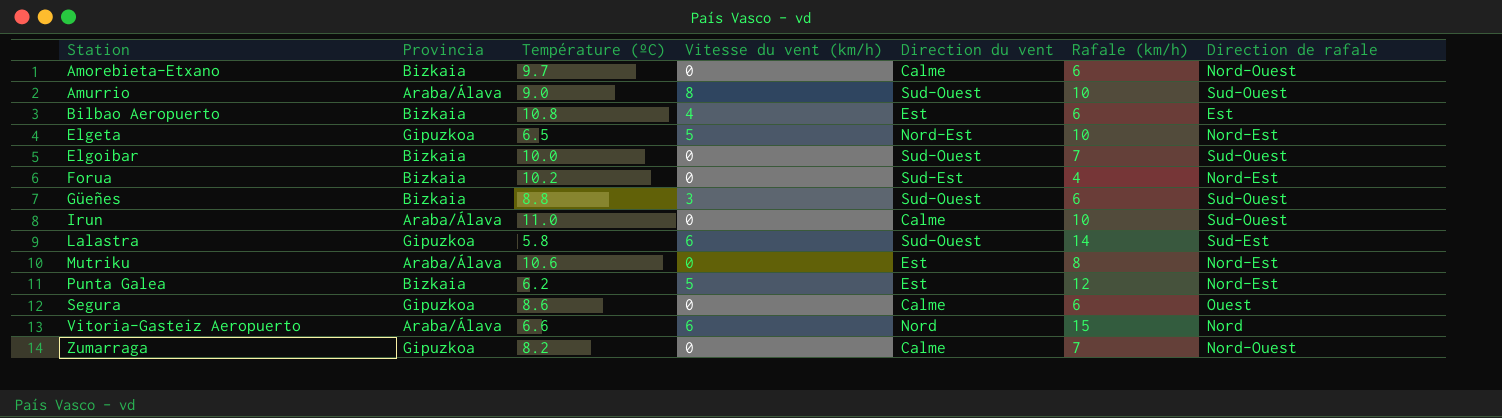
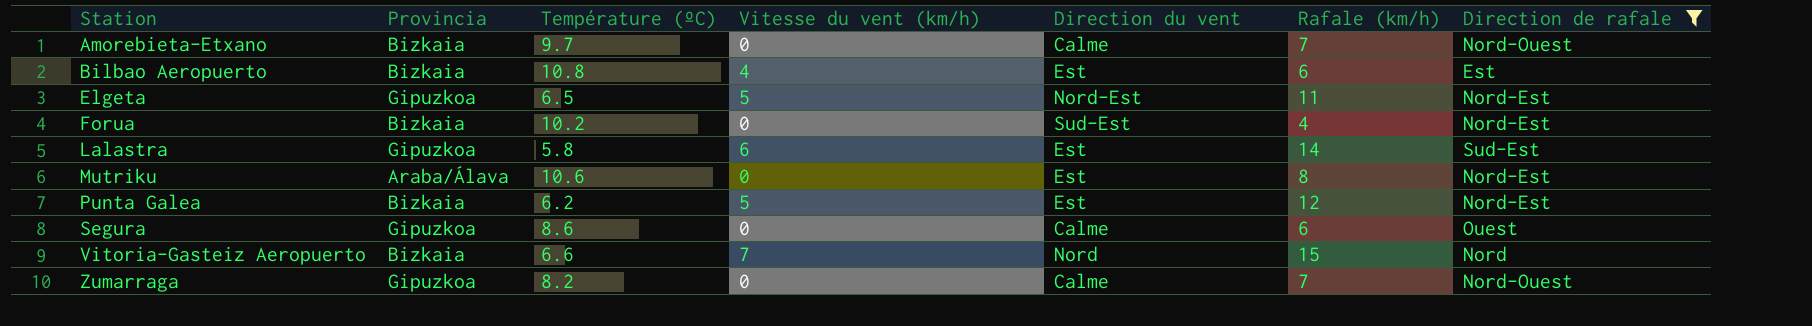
filter: none -> Direction de rafale != Sud-Ouest
Amorebieta-Etxano | Rafale (km/h): 6 -> 7
Elgeta | Rafale (km/h): 10 -> 11
Lalastra | Direction du vent: Sud-Ouest -> Est
Vitoria-Gasteiz Aeropuerto | Provincia: Araba/Álava -> Bizkaia
Vitoria-Gasteiz Aeropuerto | Vitesse du vent (km/h): 6 -> 7

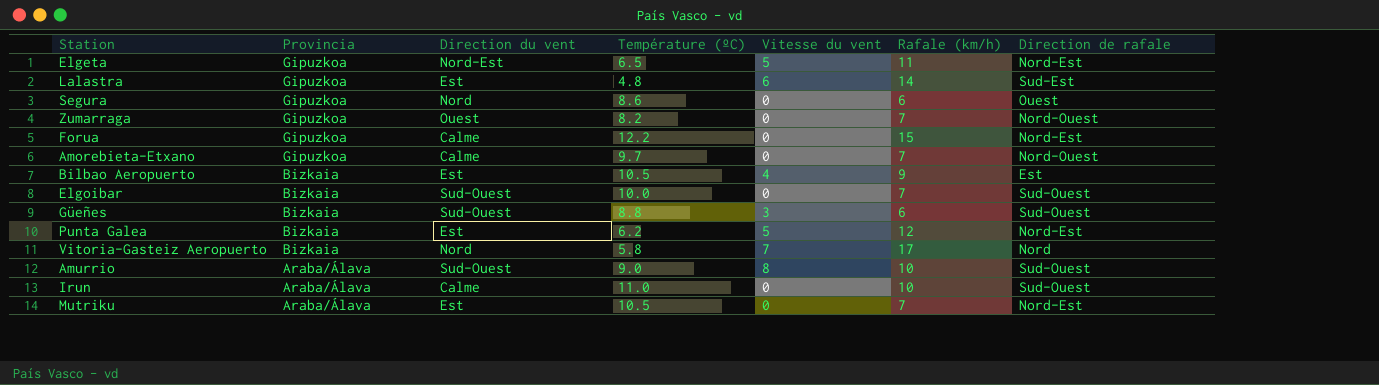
filter: Direction de rafale != Sud-Ouest -> none
row order: Station ascending -> Provincia descending
column Direction du vent | position: 5 -> 3
column name: Vitesse du vent (km/h) -> Vitesse du vent
Lalastra | Température (ºC): 5.8 -> 4.8
Segura | Direction du vent: Calme -> Nord
Zumarraga | Direction du vent: Calme -> Ouest
Forua | Provincia: Bizkaia -> Gipuzkoa
Forua | Direction du vent: Sud-Est -> Calme
Forua | Température (ºC): 10.2 -> 12.2
Forua | Rafale (km/h): 4 -> 15
Amorebieta-Etxano | Provincia: Bizkaia -> Gipuzkoa
Bilbao Aeropuerto | Température (ºC): 10.8 -> 10.5
Bilbao Aeropuerto | Rafale (km/h): 6 -> 9
Vitoria-Gasteiz Aeropuerto | Température (ºC): 6.6 -> 5.8
Vitoria-Gasteiz Aeropuerto | Rafale (km/h): 15 -> 17
Mutriku | Température (ºC): 10.6 -> 10.5
Mutriku | Rafale (km/h): 8 -> 7

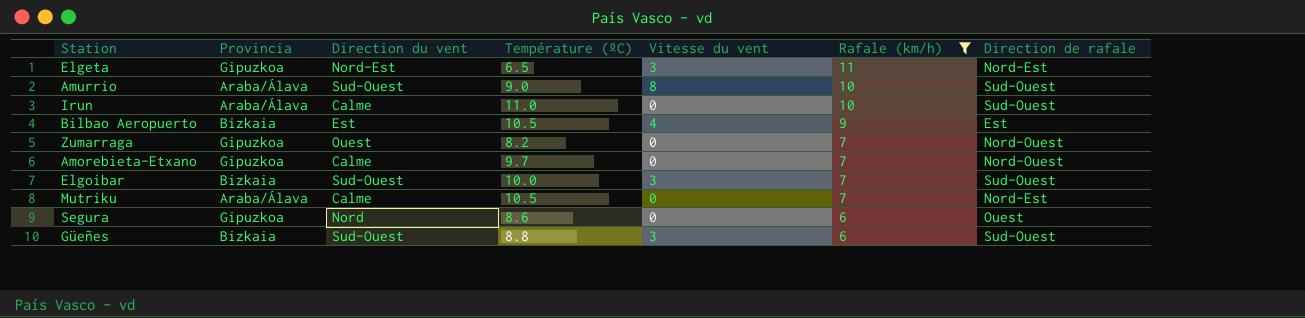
filter: none -> Rafale (km/h) <= 11
row order: Provincia descending -> Rafale (km/h) descending
Elgeta | Vitesse du vent: 5 -> 3
Elgoibar | Vitesse du vent: 0 -> 3
Mutriku | Direction du vent: Est -> Calme

